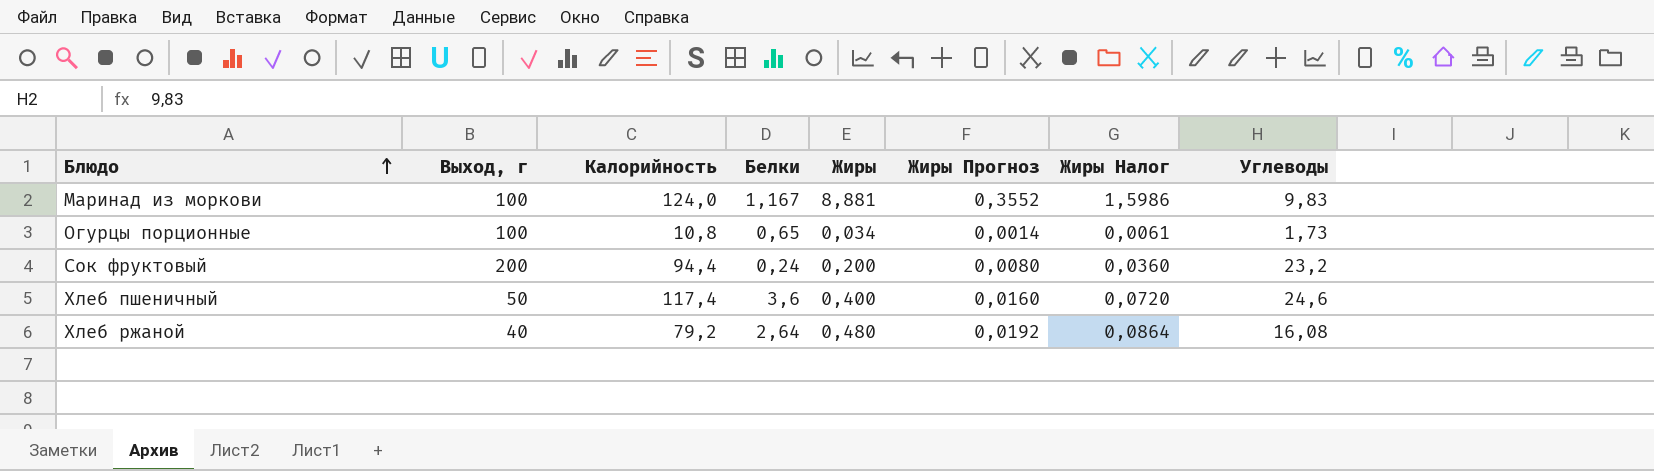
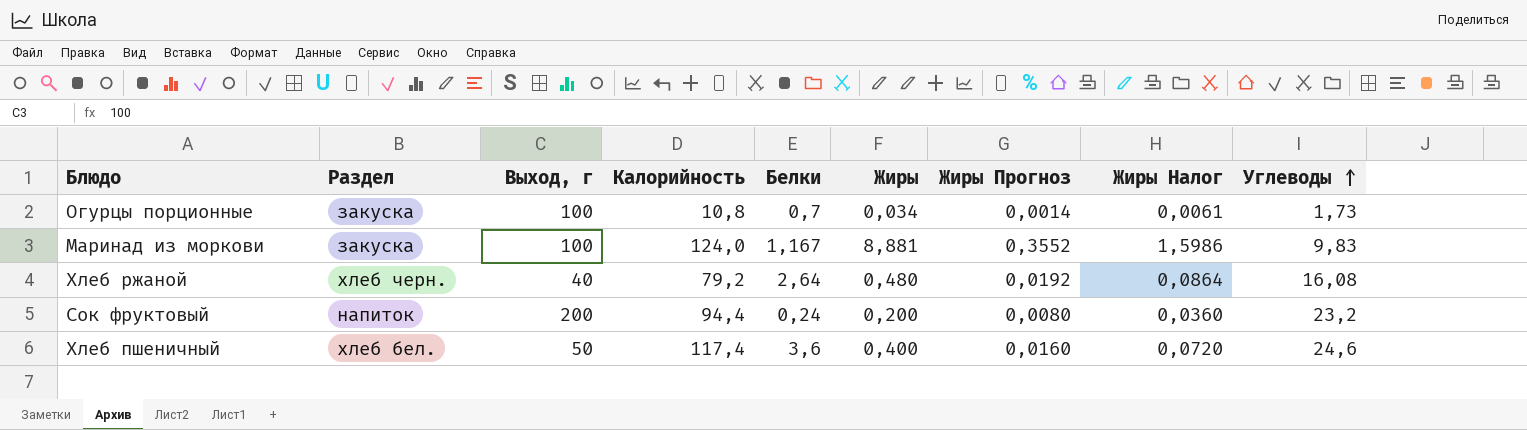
row order: Блюдо ascending -> Углеводы ascending
column Раздел | position: none -> 2
Огурцы порционные | Белки: 0,65 -> 0,7

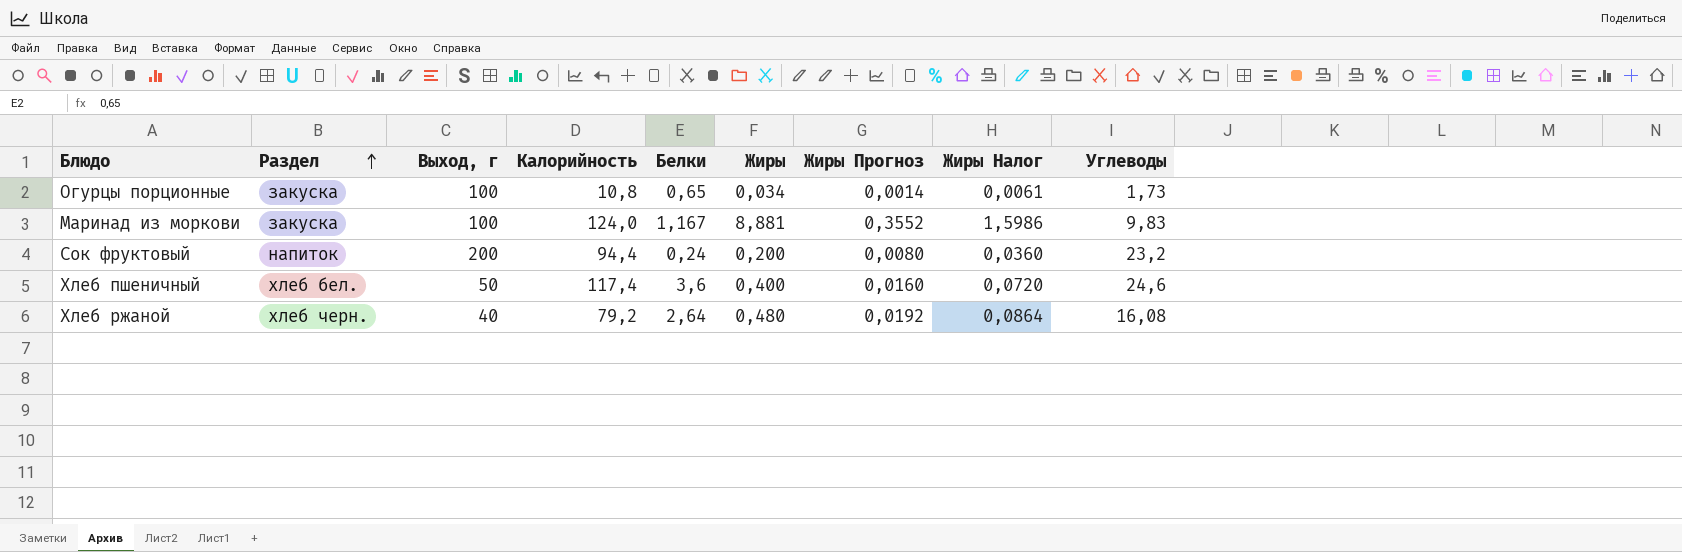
row order: Углеводы ascending -> Раздел ascending
Огурцы порционные | Белки: 0,7 -> 0,65

